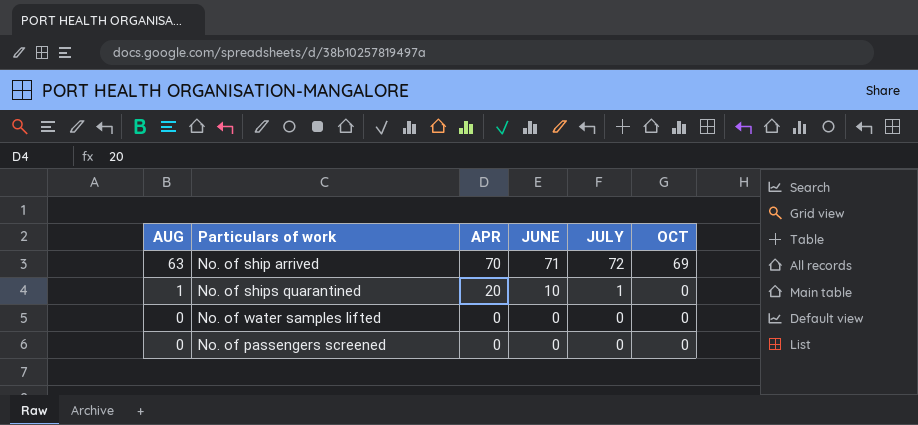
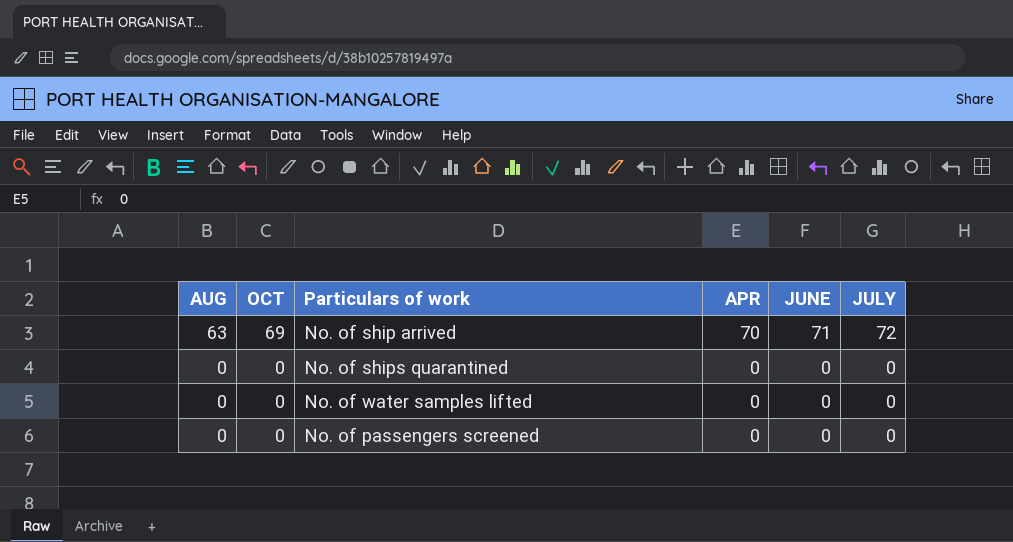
column OCT | position: 6 -> 2
No. of ships quarantined | AUG: 1 -> 0
No. of ships quarantined | APR: 20 -> 0
No. of ships quarantined | JUNE: 10 -> 0
No. of ships quarantined | JULY: 1 -> 0

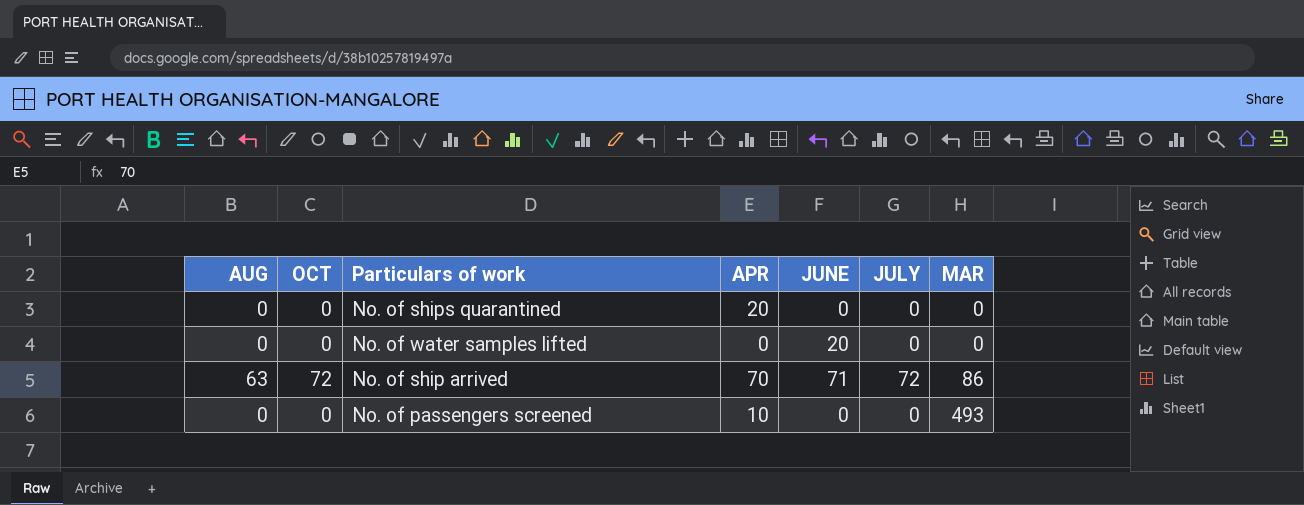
row order: AUG descending -> MAR ascending
column MAR | position: none -> 7
No. of ships quarantined | APR: 0 -> 20
No. of water samples lifted | JUNE: 0 -> 20
No. of ship arrived | OCT: 69 -> 72
No. of passengers screened | APR: 0 -> 10

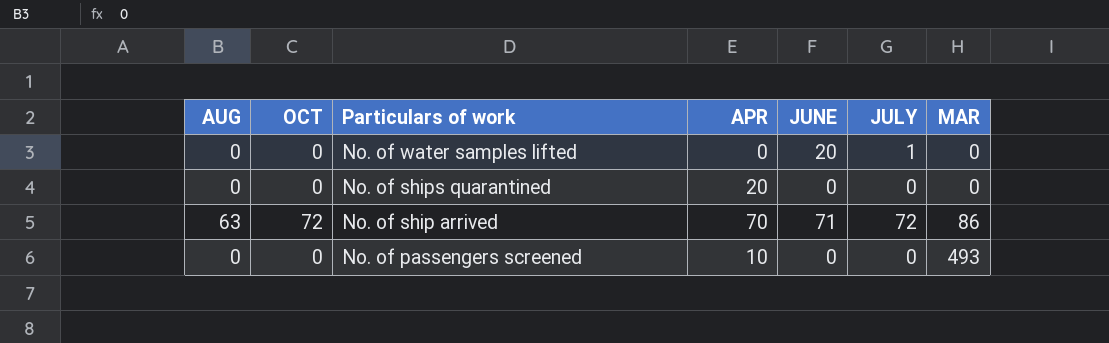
row order: MAR ascending -> Particulars of work descending
No. of water samples lifted | JULY: 0 -> 1

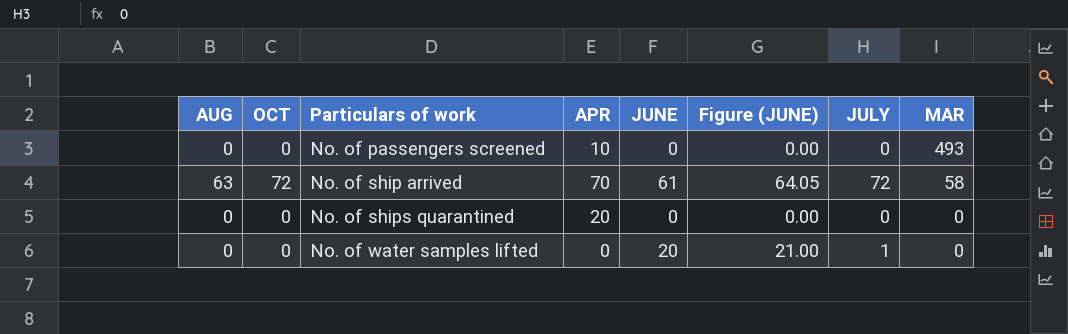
row order: Particulars of work descending -> Particulars of work ascending
column Figure (JUNE) | formula: none -> [JUNE] * 1.05
No. of ship arrived | JUNE: 71 -> 61
No. of ship arrived | MAR: 86 -> 58

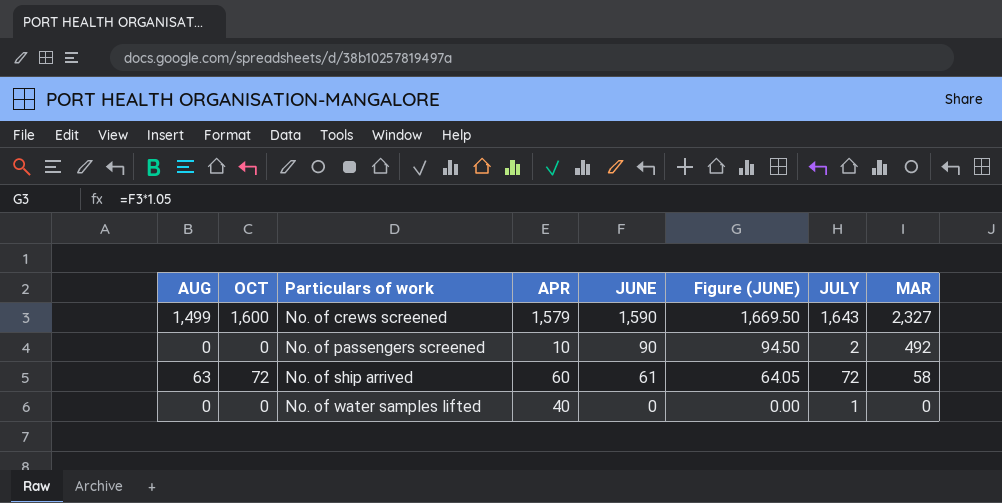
row No. of ships quarantined: 0 | 0 | 20 | 0 | 0.00 | 0 | 0 -> none
row No. of crews screened: none -> 1,499 | 1,600 | 1,579 | 1,590 | 1,669.50 | 1,643 | 2,327
No. of passengers screened | JUNE: 0 -> 90
No. of passengers screened | Figure (JUNE): 0.00 -> 94.50
No. of passengers screened | JULY: 0 -> 2
No. of passengers screened | MAR: 493 -> 492
No. of ship arrived | APR: 70 -> 60
No. of water samples lifted | APR: 0 -> 40
No. of water samples lifted | JUNE: 20 -> 0
No. of water samples lifted | Figure (JUNE): 21.00 -> 0.00

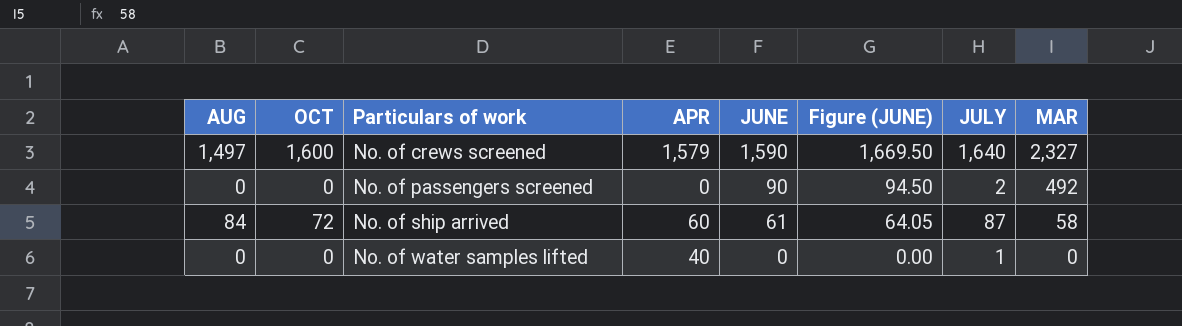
No. of crews screened | AUG: 1,499 -> 1,497
No. of crews screened | JULY: 1,643 -> 1,640
No. of passengers screened | APR: 10 -> 0
No. of ship arrived | AUG: 63 -> 84
No. of ship arrived | JULY: 72 -> 87

